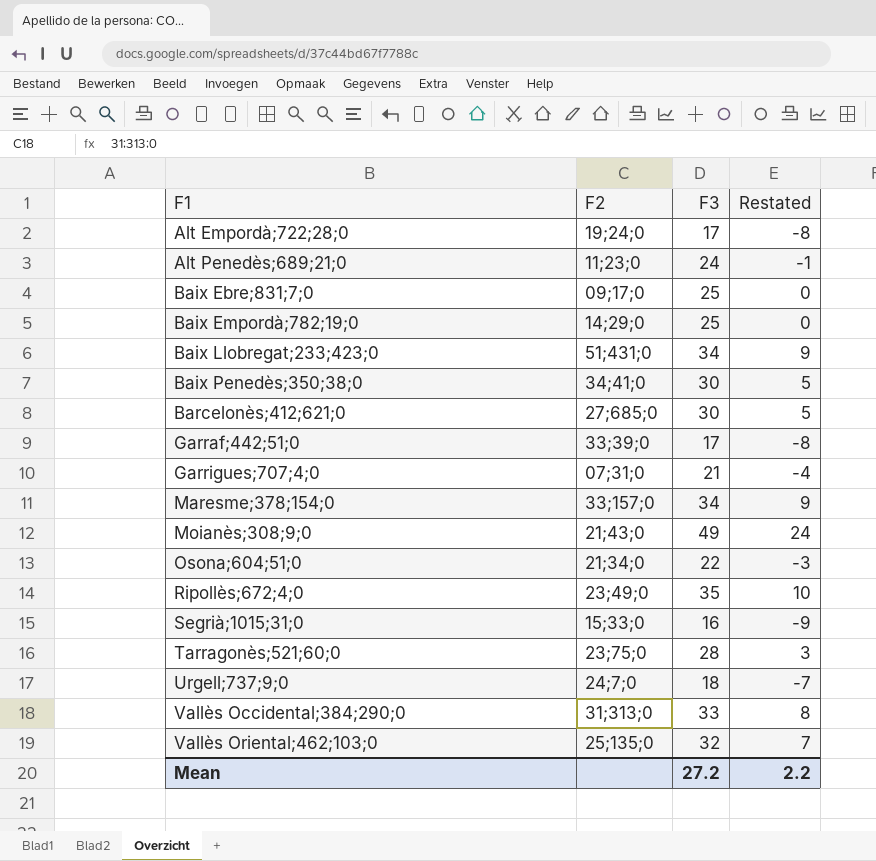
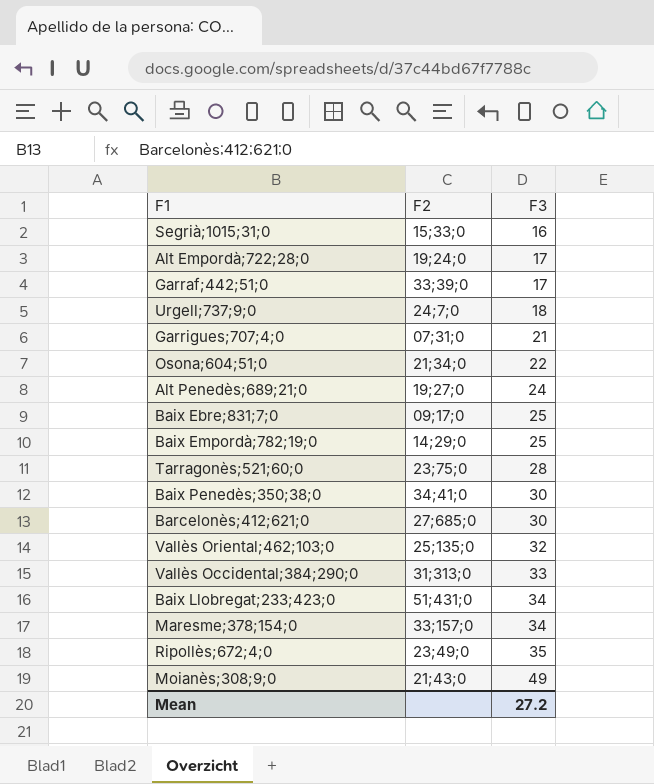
row order: F1 ascending -> F3 ascending
column Restated | formula: [F3] - 25 -> none
Alt Penedès;689;21;0 | F2: 11;23;0 -> 19;27;0

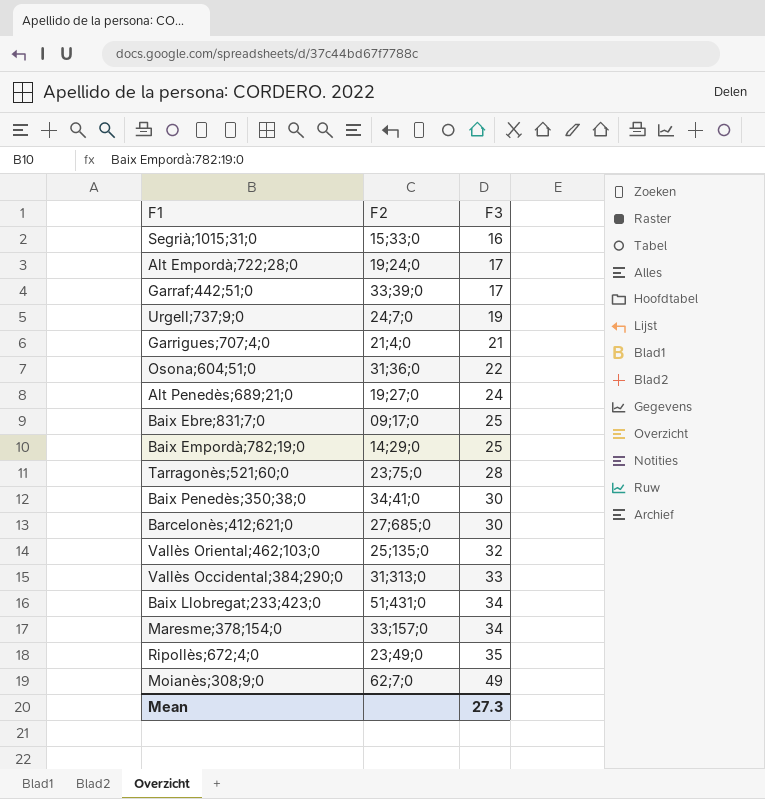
Urgell;737;9;0 | F3: 18 -> 19
Garrigues;707;4;0 | F2: 07;31;0 -> 21;4;0
Osona;604;51;0 | F2: 21;34;0 -> 31;36;0
Moianès;308;9;0 | F2: 21;43;0 -> 62;7;0
Mean | F3: 27.2 -> 27.3

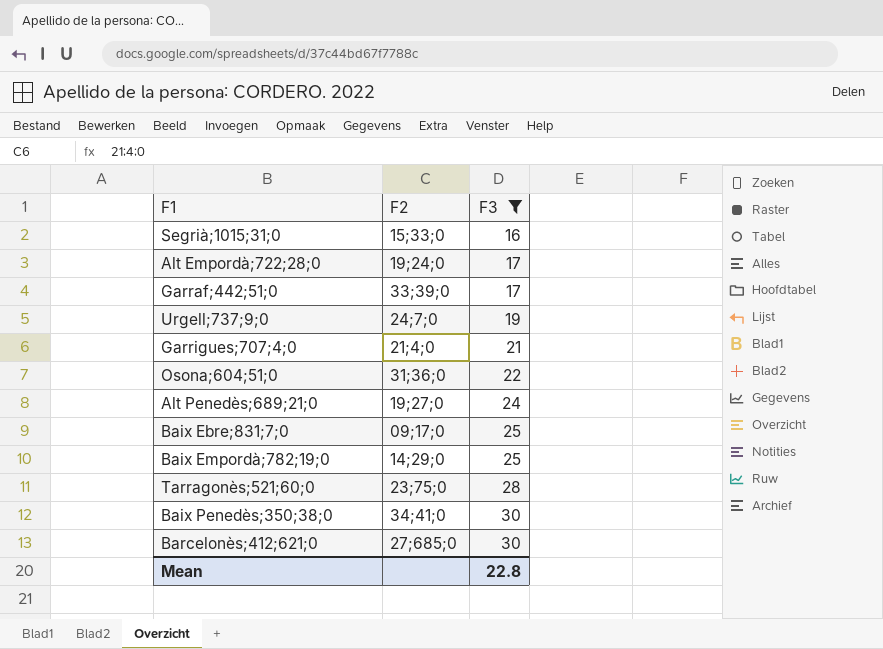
filter: none -> F3 <= 30
Mean | F3: 27.3 -> 22.8

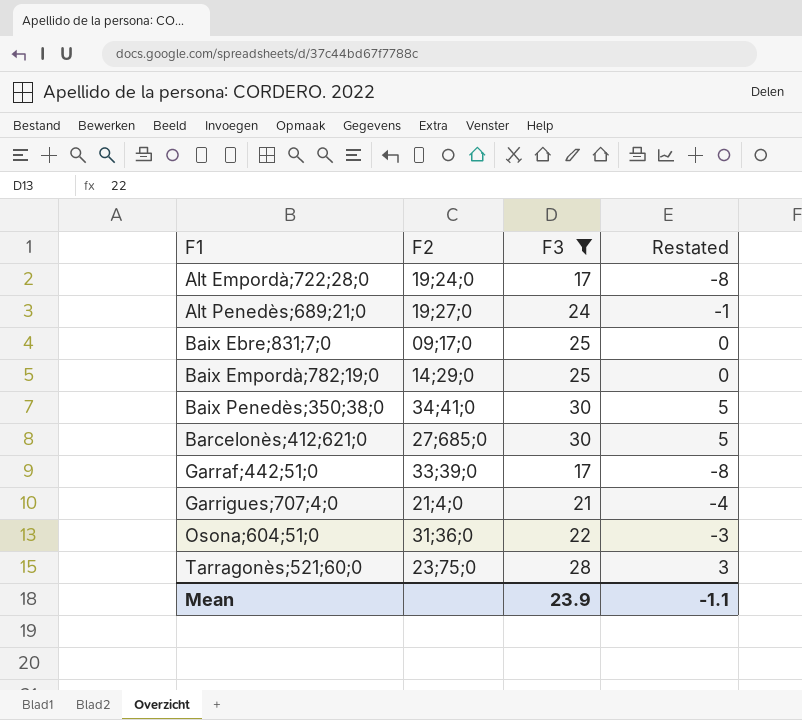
row order: F3 ascending -> F1 ascending
column Restated | formula: none -> [F3] - 25
row Segrià;1015;31;0: 15;33;0 | 16 -> none
row Urgell;737;9;0: 24;7;0 | 19 -> none
Mean | F3: 22.8 -> 23.9

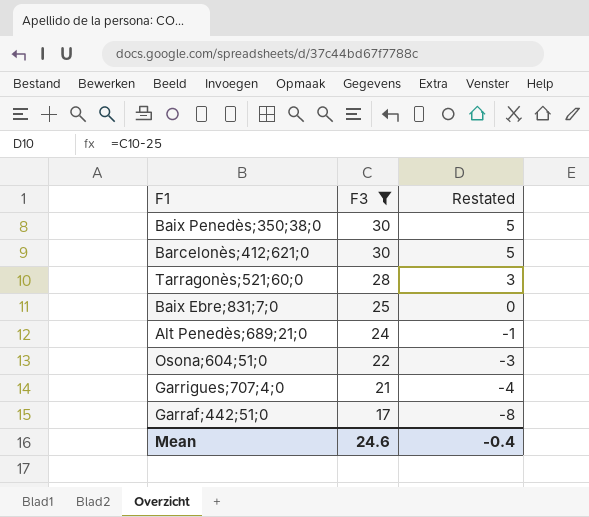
row order: F1 ascending -> F3 descending
column F2 | position: 2 -> none
row Alt Empordà;722;28;0: 19;24;0 | 17 | -8 -> none
row Baix Empordà;782;19;0: 14;29;0 | 25 | 0 -> none
Mean | F3: 23.9 -> 24.6
Mean | Restated: -1.1 -> -0.4

